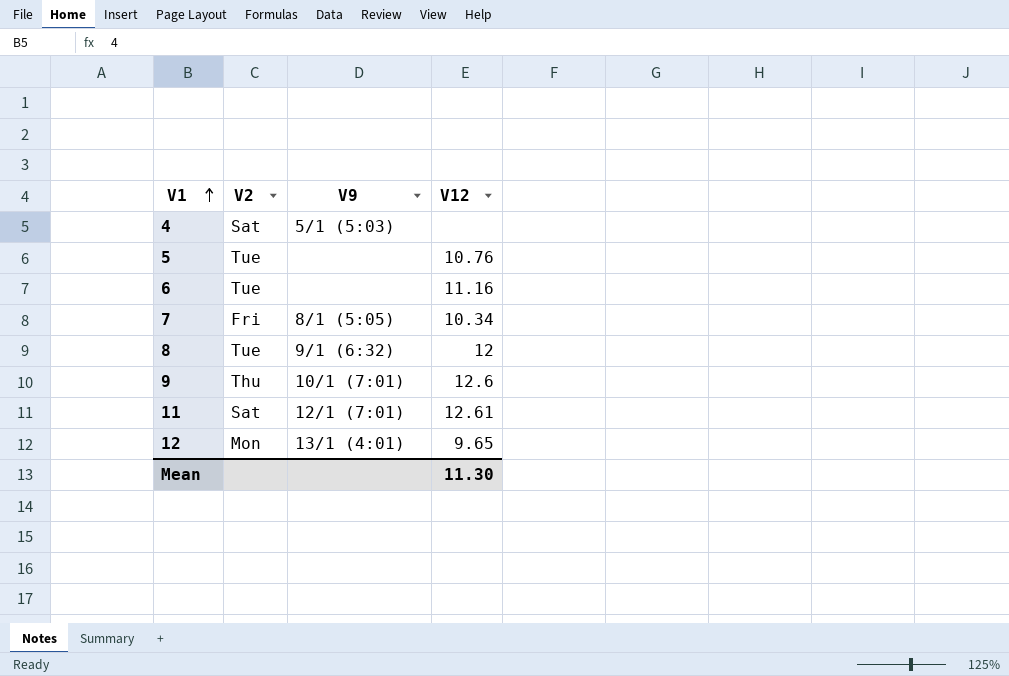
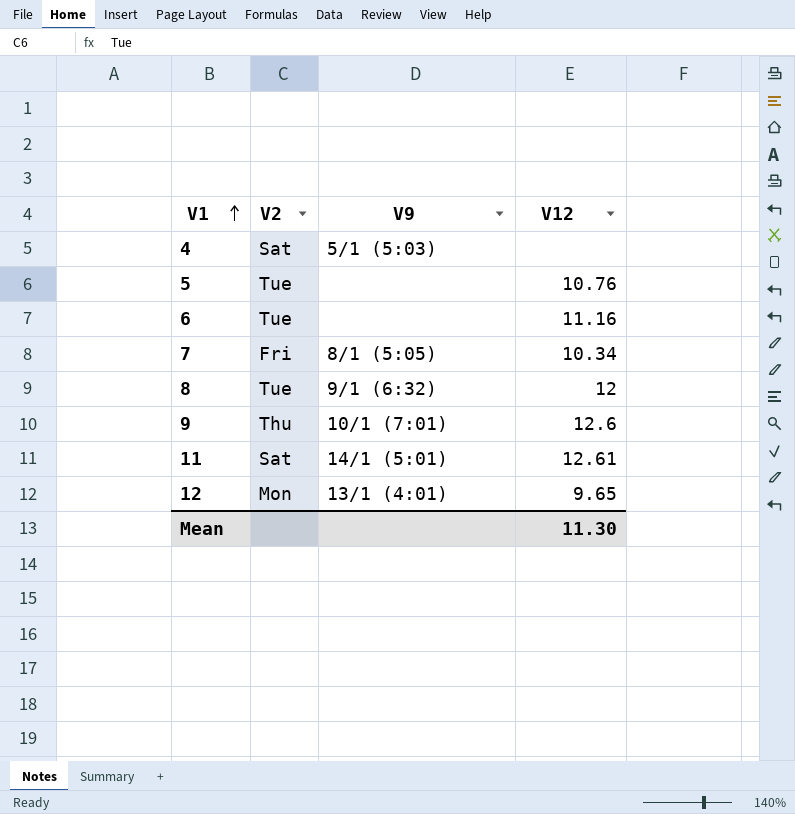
11 | V9: 12/1 (7:01) -> 14/1 (5:01)

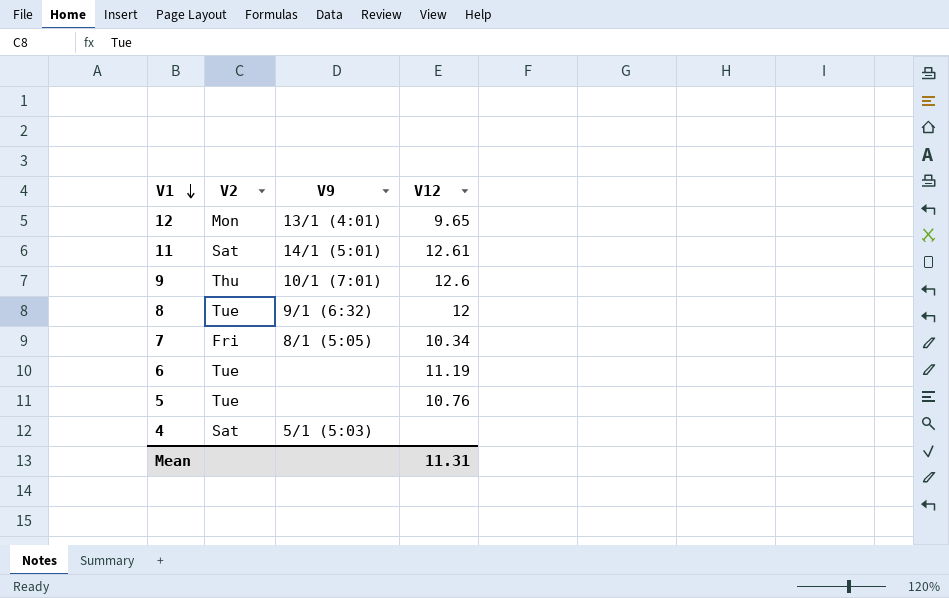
row order: V1 ascending -> V1 descending
6 | V12: 11.16 -> 11.19
Mean | V12: 11.30 -> 11.31

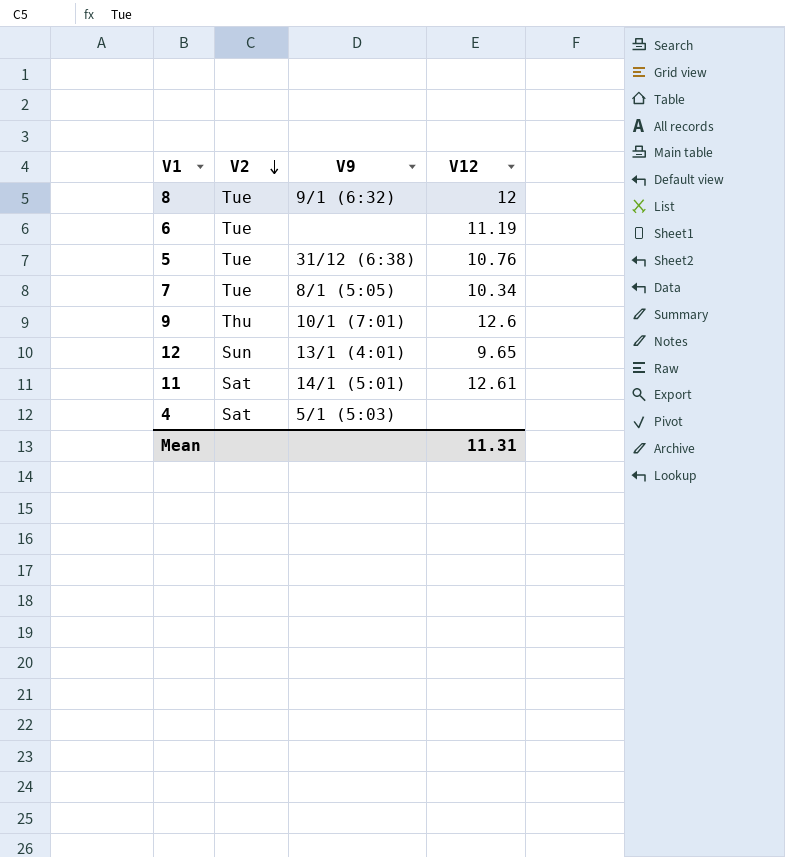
row order: V1 descending -> V2 descending
5 | V9: none -> 31/12 (6:38)
7 | V2: Fri -> Tue
12 | V2: Mon -> Sun

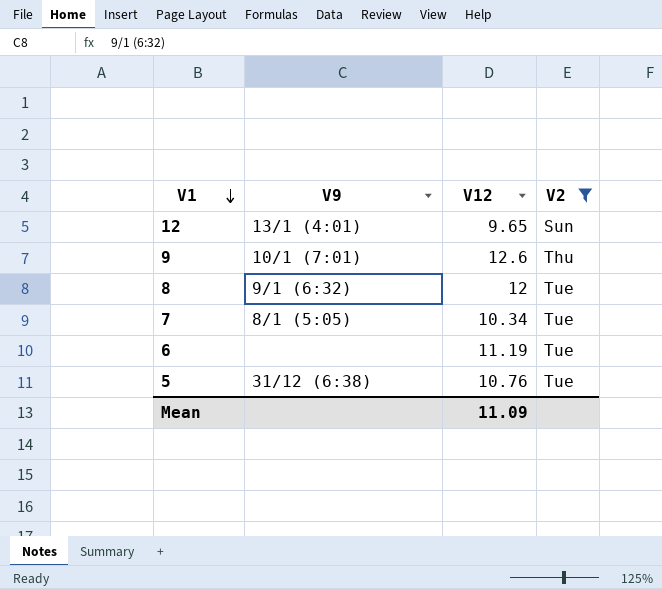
filter: none -> V2 != Sat
row order: V2 descending -> V1 descending
column V2 | position: 2 -> 4
Mean | V12: 11.31 -> 11.09

